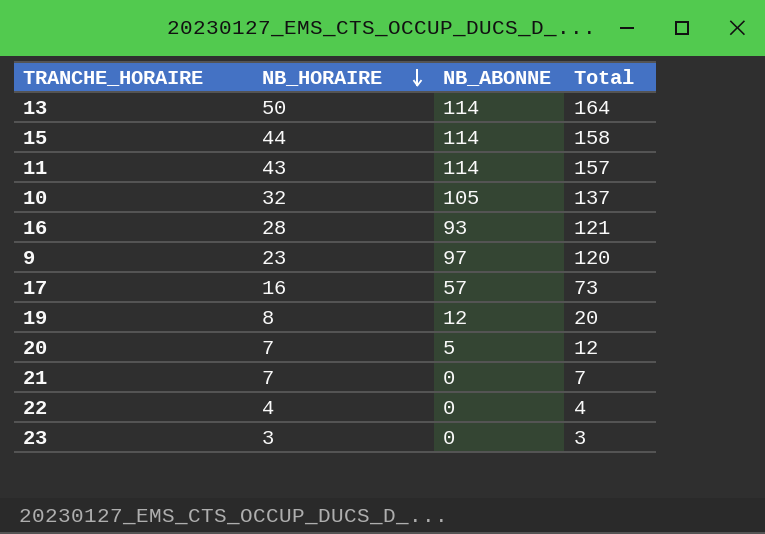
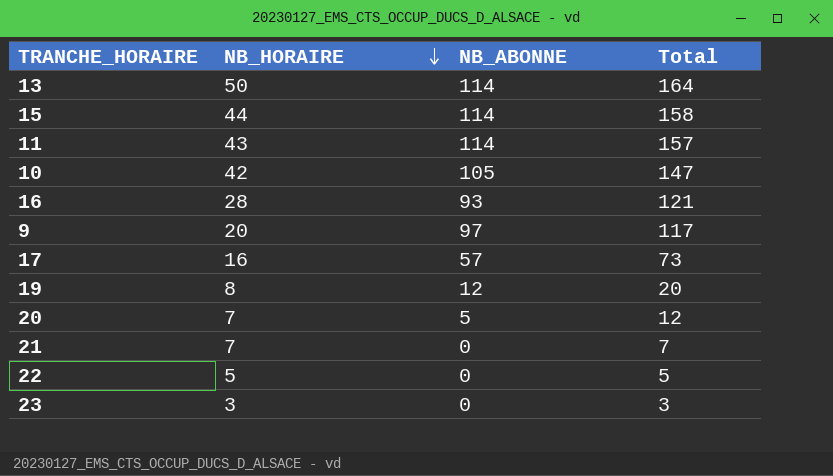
10 | NB_HORAIRE: 32 -> 42
10 | Total: 137 -> 147
9 | NB_HORAIRE: 23 -> 20
9 | Total: 120 -> 117
22 | NB_HORAIRE: 4 -> 5
22 | Total: 4 -> 5

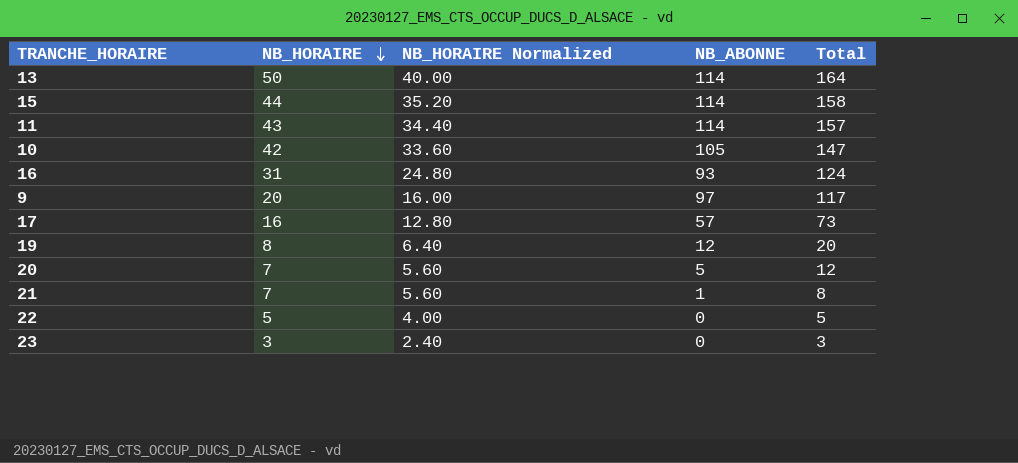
column NB_HORAIRE Normalized | formula: none -> [NB_HORAIRE] * 0.8
16 | NB_HORAIRE: 28 -> 31
16 | Total: 121 -> 124
21 | NB_ABONNE: 0 -> 1
21 | Total: 7 -> 8

